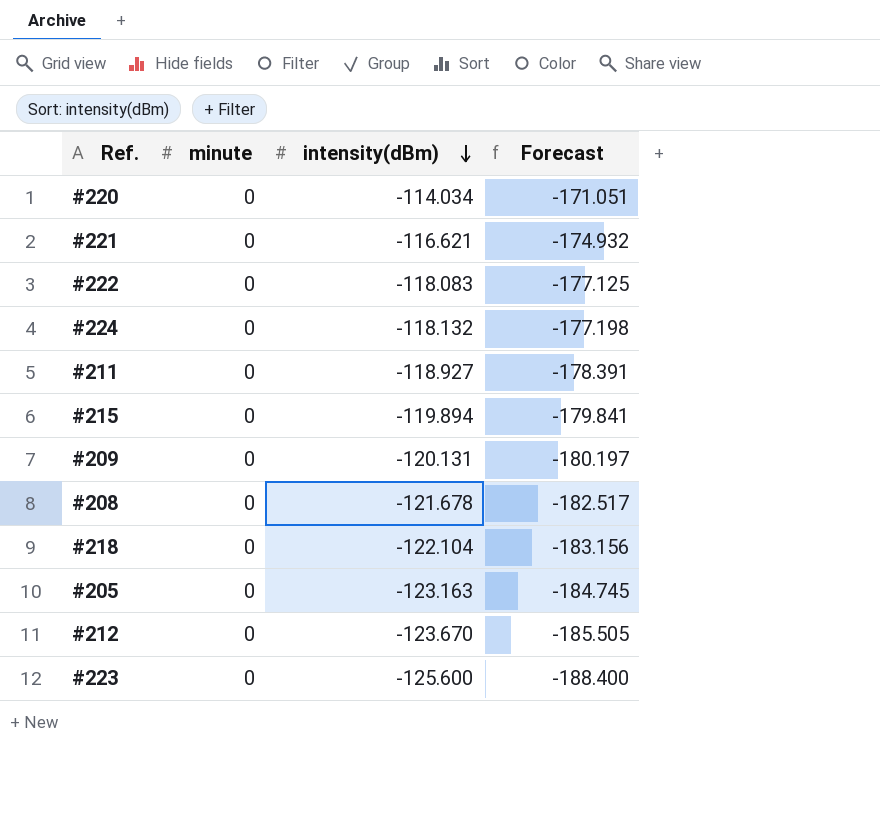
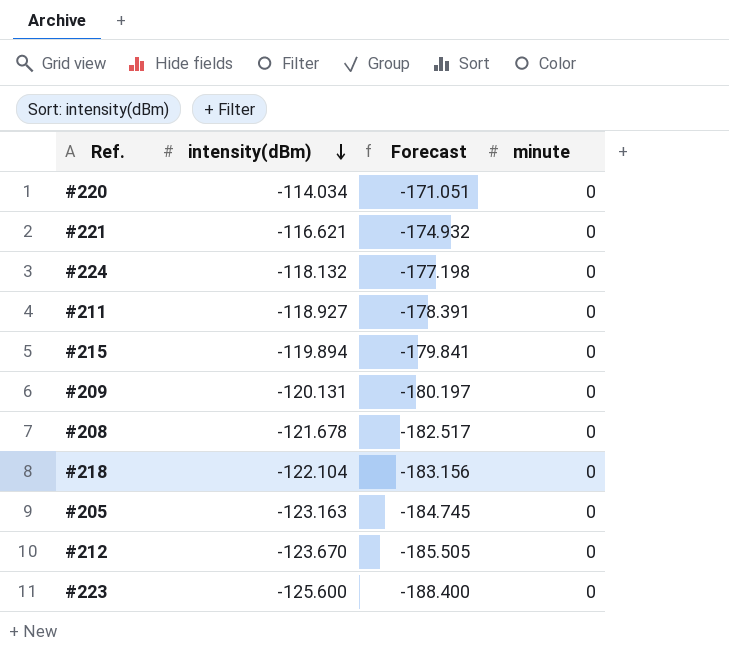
column minute | position: 2 -> 4
row #222: 0 | -118.083 | -177.125 -> none

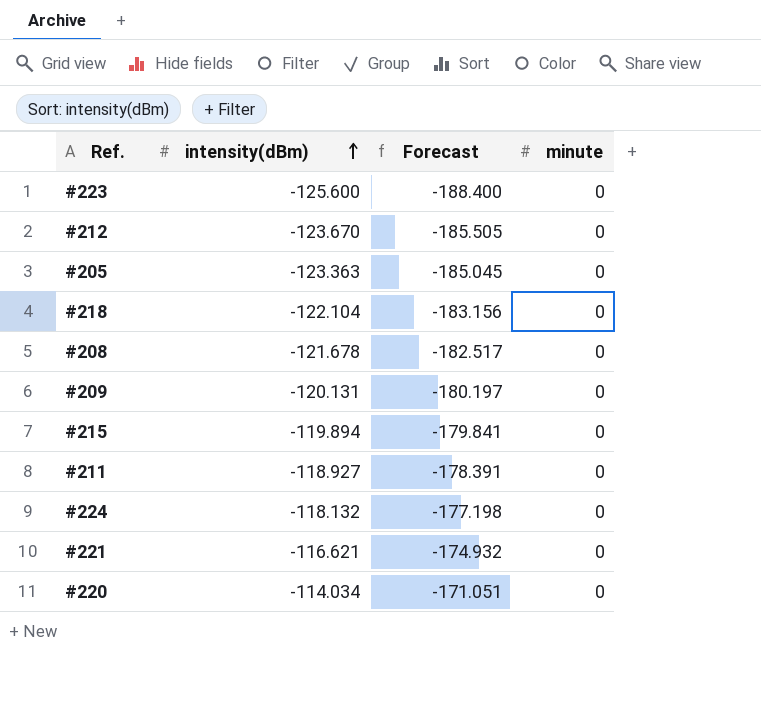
row order: intensity(dBm) descending -> intensity(dBm) ascending
#205 | intensity(dBm): -123.163 -> -123.363
#205 | Forecast: -184.745 -> -185.045

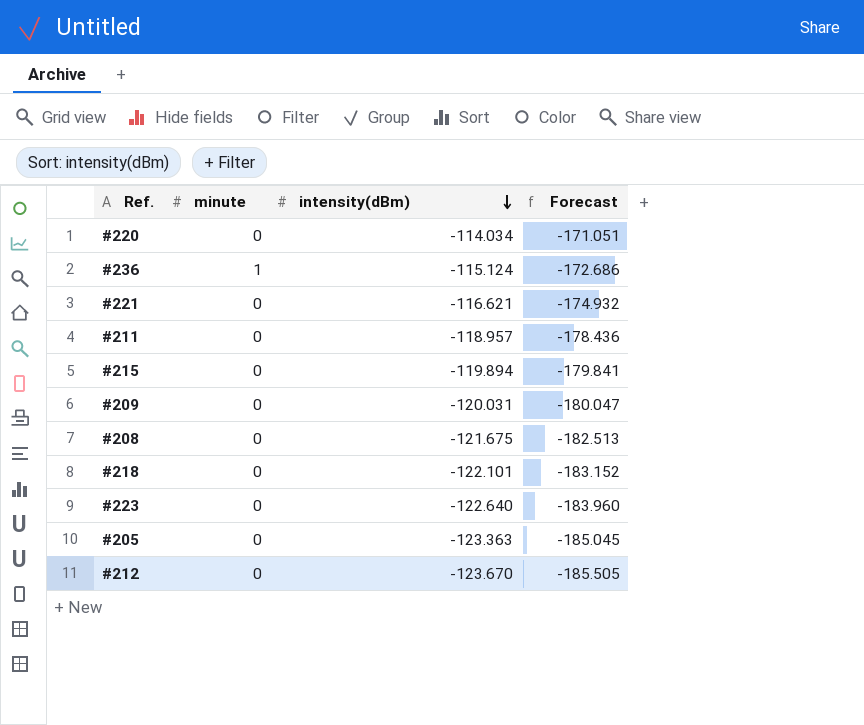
row order: intensity(dBm) ascending -> intensity(dBm) descending
column minute | position: 4 -> 2
row #224: -118.132 | -177.198 | 0 -> none
row #236: none -> 1 | -115.124 | -172.686
#211 | intensity(dBm): -118.927 -> -118.957
#211 | Forecast: -178.391 -> -178.436
#209 | intensity(dBm): -120.131 -> -120.031
#209 | Forecast: -180.197 -> -180.047
#208 | intensity(dBm): -121.678 -> -121.675
#208 | Forecast: -182.517 -> -182.513
#218 | intensity(dBm): -122.104 -> -122.101
#218 | Forecast: -183.156 -> -183.152
#223 | intensity(dBm): -125.600 -> -122.640
#223 | Forecast: -188.400 -> -183.960

